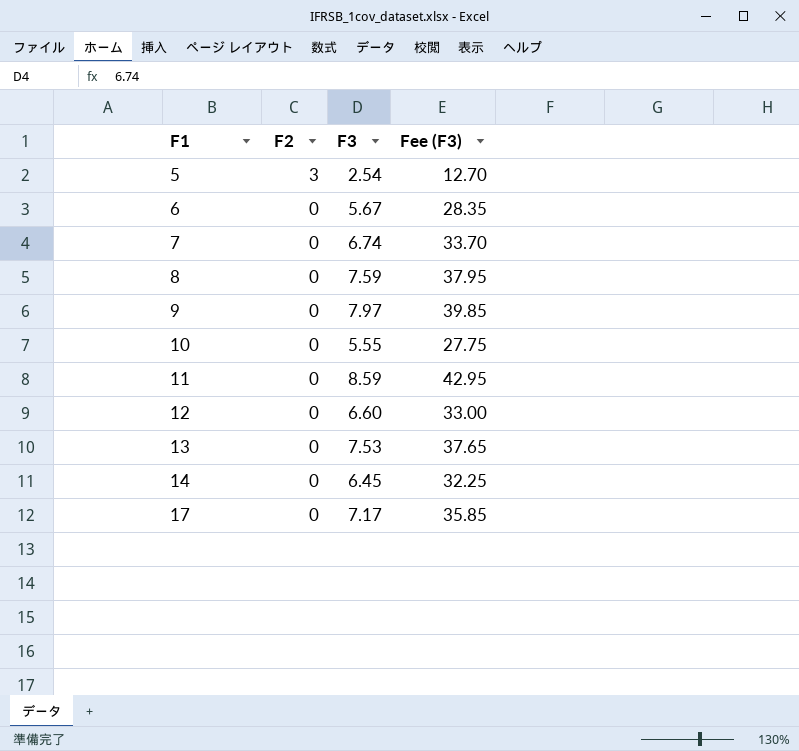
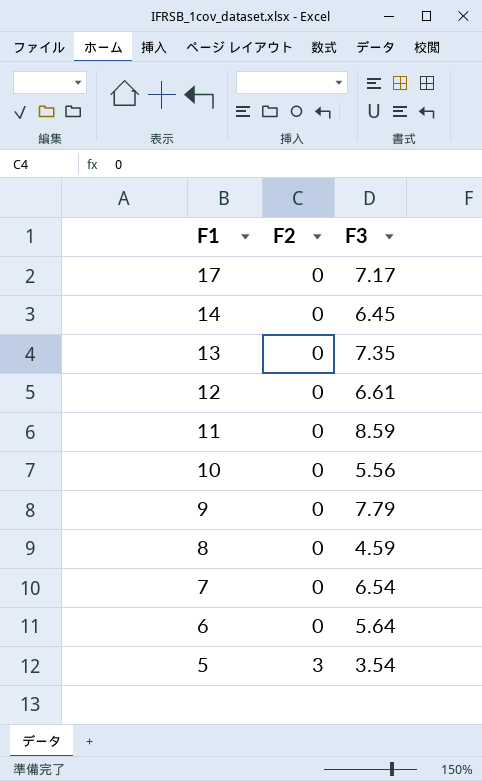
row order: F1 ascending -> F1 descending
column Fee (F3) | formula: [F3] * 5 -> none
13 | F3: 7.53 -> 7.35
12 | F3: 6.60 -> 6.61
10 | F3: 5.55 -> 5.56
9 | F3: 7.97 -> 7.79
8 | F3: 7.59 -> 4.59
7 | F3: 6.74 -> 6.54
6 | F3: 5.67 -> 5.64
5 | F3: 2.54 -> 3.54

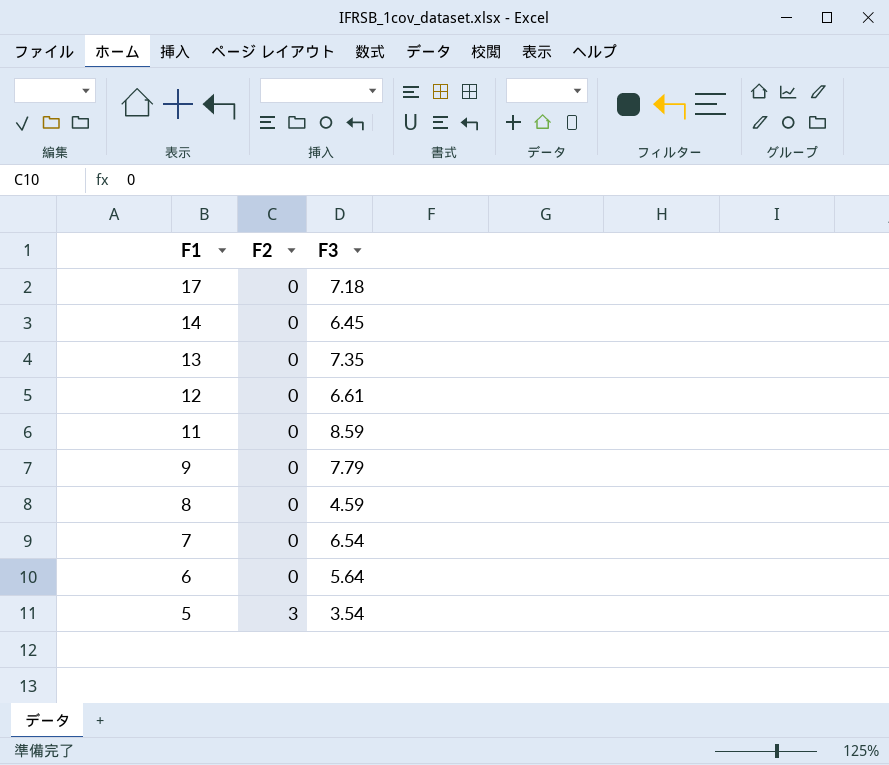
row 10: 0 | 5.56 -> none
17 | F3: 7.17 -> 7.18

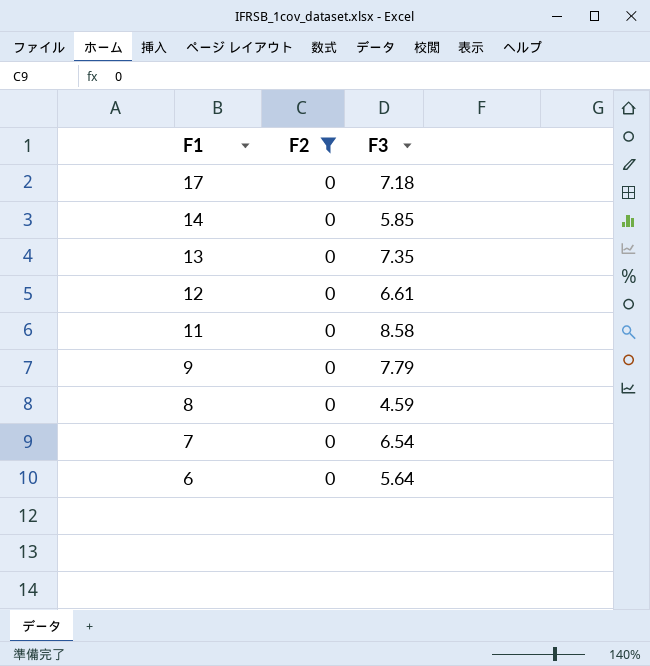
filter: none -> F2 = 0
14 | F3: 6.45 -> 5.85
11 | F3: 8.59 -> 8.58

